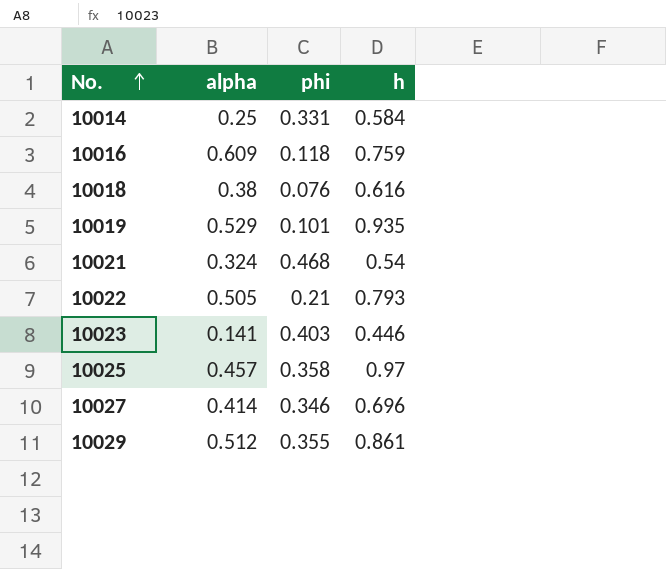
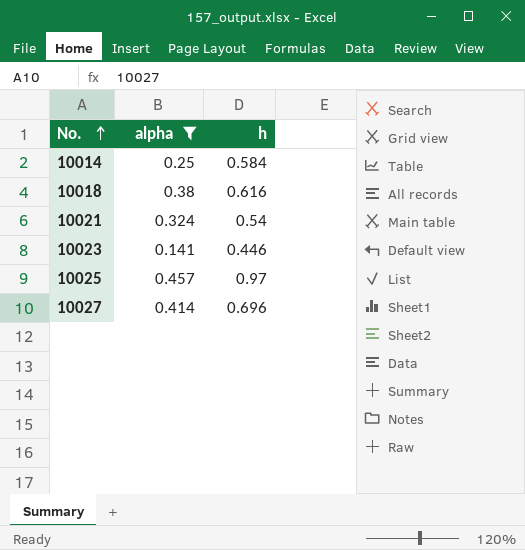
filter: none -> alpha <= 0.457
column phi | position: 3 -> none

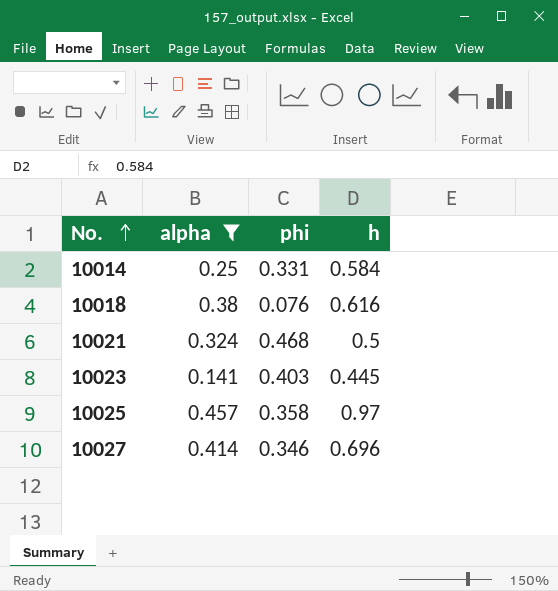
column phi | position: none -> 3
10021 | h: 0.54 -> 0.5
10023 | h: 0.446 -> 0.445

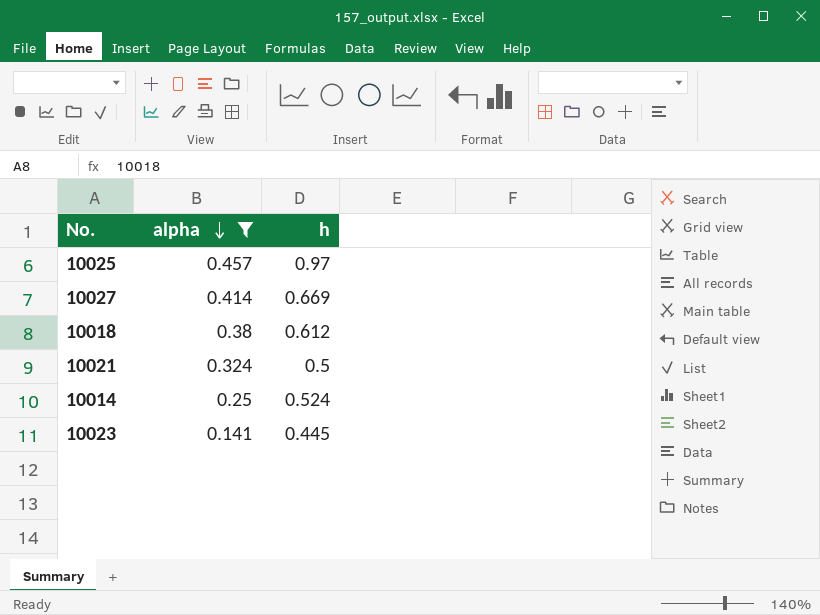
row order: No. ascending -> alpha descending
column phi | position: 3 -> none
10027 | h: 0.696 -> 0.669
10018 | h: 0.616 -> 0.612
10014 | h: 0.584 -> 0.524

